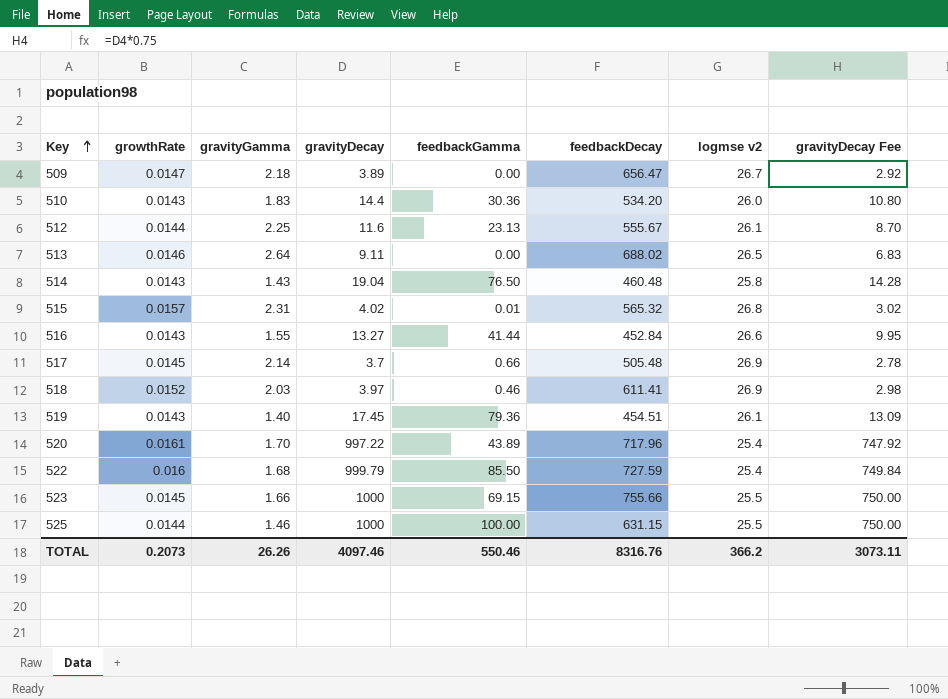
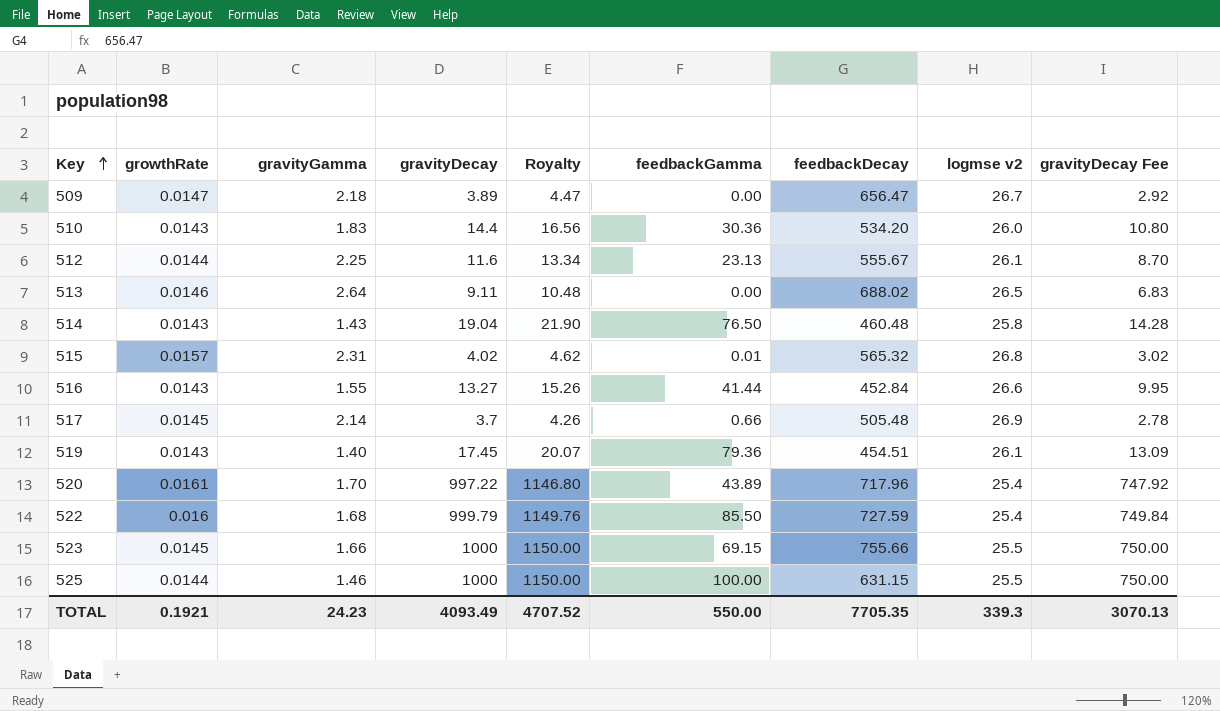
column Royalty | formula: none -> [gravityDecay] * 1.15
row 518: 0.0152 | 2.03 | 3.97 | 0.46 | 611.41 | 26.9 | 2.98 -> none
TOTAL | growthRate: 0.2073 -> 0.1921
TOTAL | gravityGamma: 26.26 -> 24.23
TOTAL | gravityDecay: 4097.46 -> 4093.49
TOTAL | feedbackGamma: 550.46 -> 550.00
TOTAL | feedbackDecay: 8316.76 -> 7705.35
TOTAL | logmse v2: 366.2 -> 339.3
TOTAL | gravityDecay Fee: 3073.11 -> 3070.13

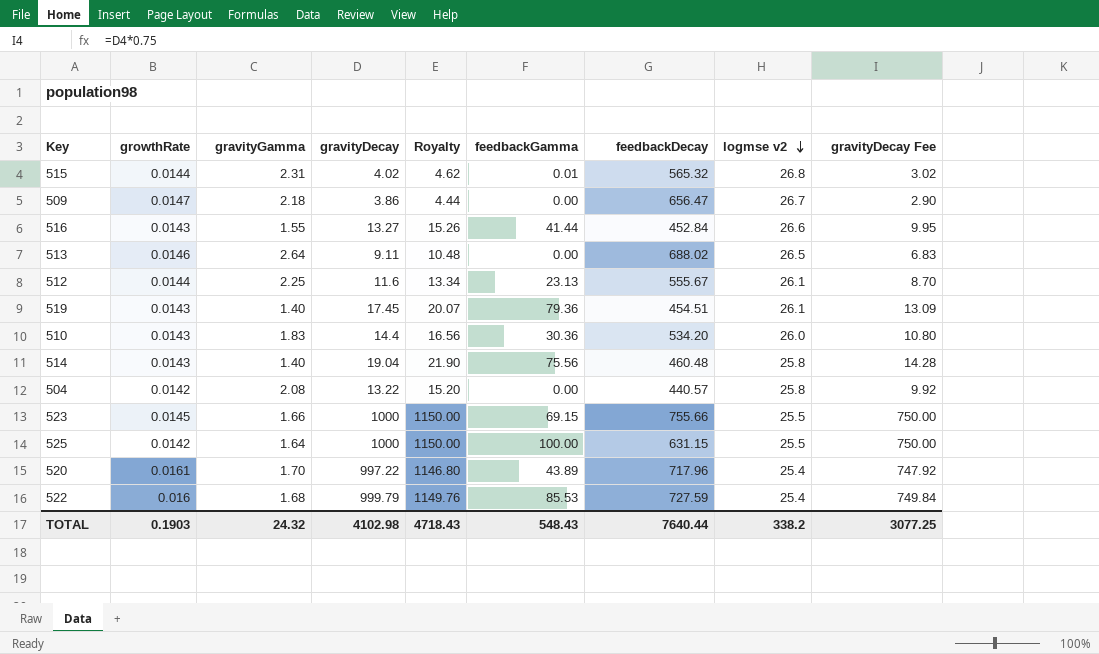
row order: Key ascending -> logmse v2 descending
row 517: 0.0145 | 2.14 | 3.7 | 4.26 | 0.66 | 505.48 | 26.9 | 2.78 -> none
515 | growthRate: 0.0157 -> 0.0144
509 | gravityDecay: 3.89 -> 3.86
509 | Royalty: 4.47 -> 4.44
509 | gravityDecay Fee: 2.92 -> 2.90
514 | gravityGamma: 1.43 -> 1.40
514 | feedbackGamma: 76.50 -> 75.56
row 504: none -> 0.0142 | 2.08 | 13.22 | 15.20 | 0.00 | 440.57 | 25.8 | 9.92
525 | growthRate: 0.0144 -> 0.0142
525 | gravityGamma: 1.46 -> 1.64
522 | feedbackGamma: 85.50 -> 85.53
TOTAL | growthRate: 0.1921 -> 0.1903
TOTAL | gravityGamma: 24.23 -> 24.32
TOTAL | gravityDecay: 4093.49 -> 4102.98
TOTAL | Royalty: 4707.52 -> 4718.43
TOTAL | feedbackGamma: 550.00 -> 548.43
TOTAL | feedbackDecay: 7705.35 -> 7640.44
TOTAL | logmse v2: 339.3 -> 338.2
TOTAL | gravityDecay Fee: 3070.13 -> 3077.25

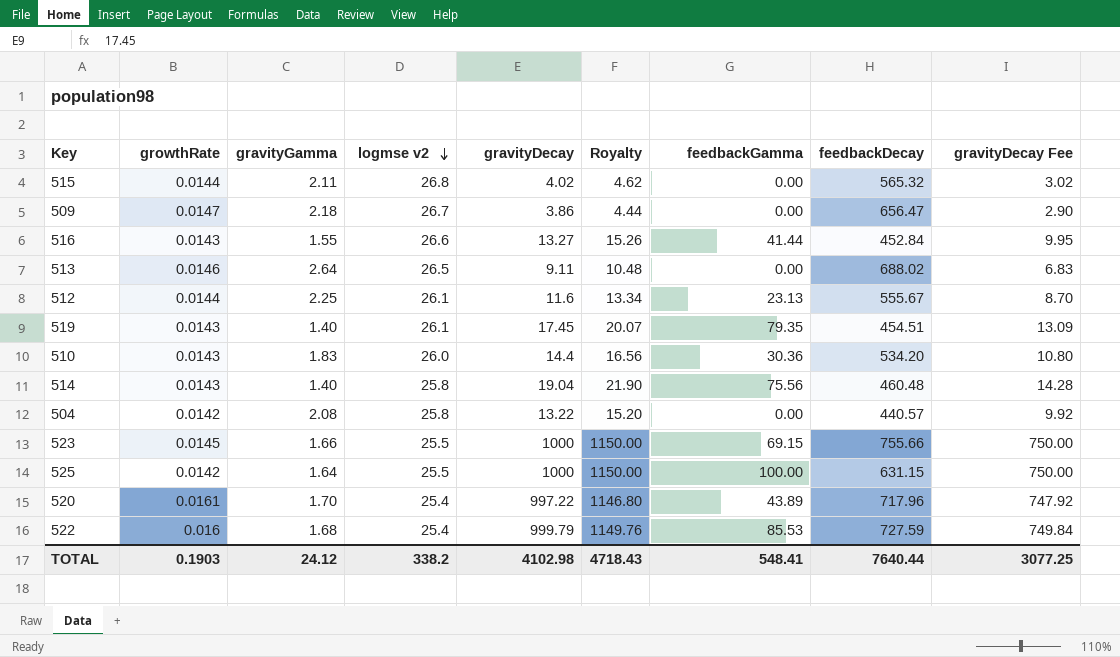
column logmse v2 | position: 8 -> 4
515 | gravityGamma: 2.31 -> 2.11
515 | feedbackGamma: 0.01 -> 0.00
519 | feedbackGamma: 79.36 -> 79.35
TOTAL | gravityGamma: 24.32 -> 24.12
TOTAL | feedbackGamma: 548.43 -> 548.41

